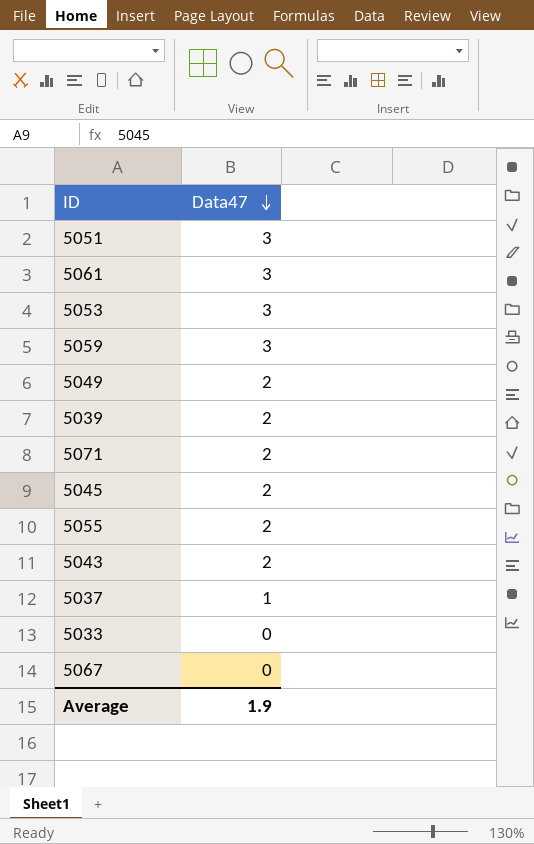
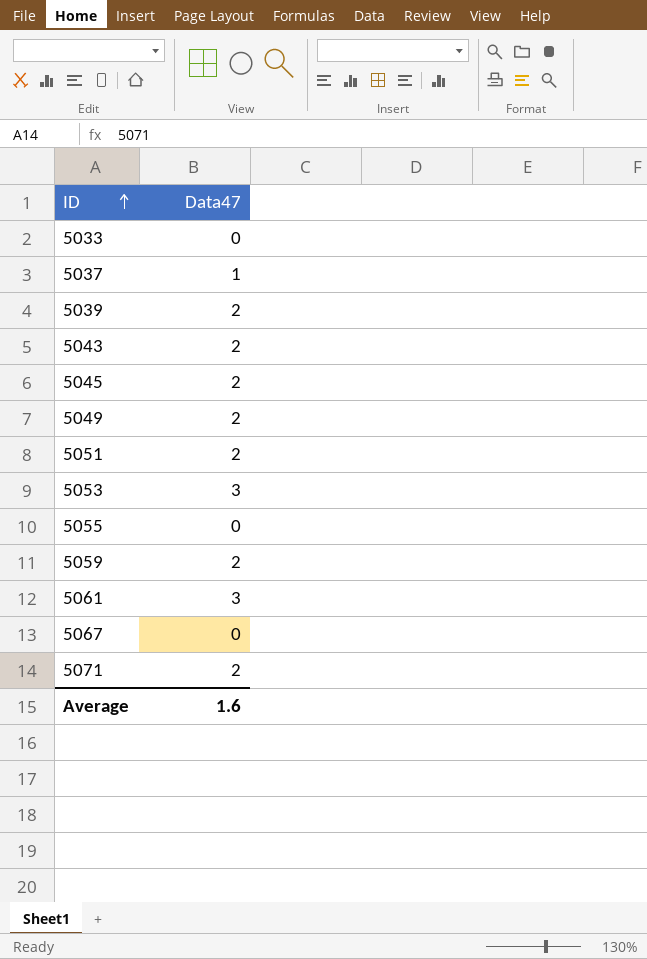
row order: Data47 descending -> ID ascending
5051 | Data47: 3 -> 2
5055 | Data47: 2 -> 0
5059 | Data47: 3 -> 2
Average | Data47: 1.9 -> 1.6

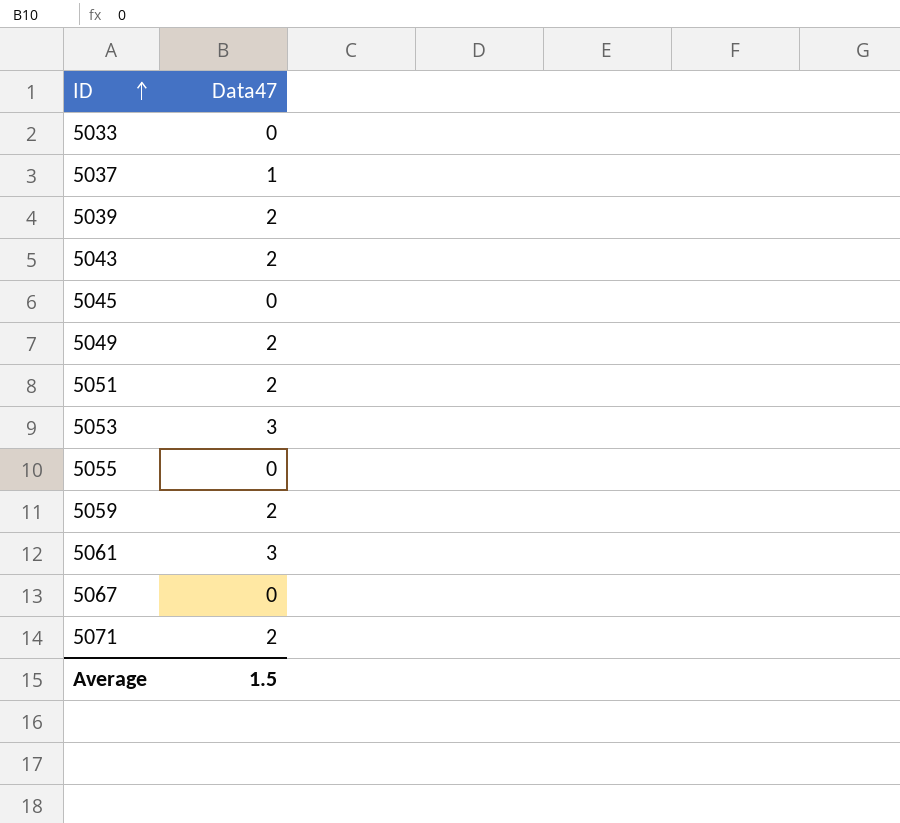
5045 | Data47: 2 -> 0
Average | Data47: 1.6 -> 1.5

